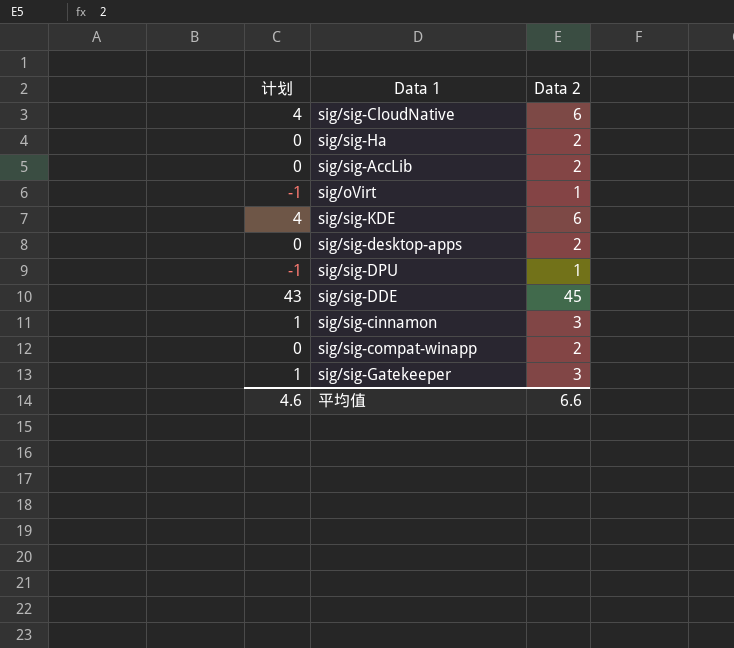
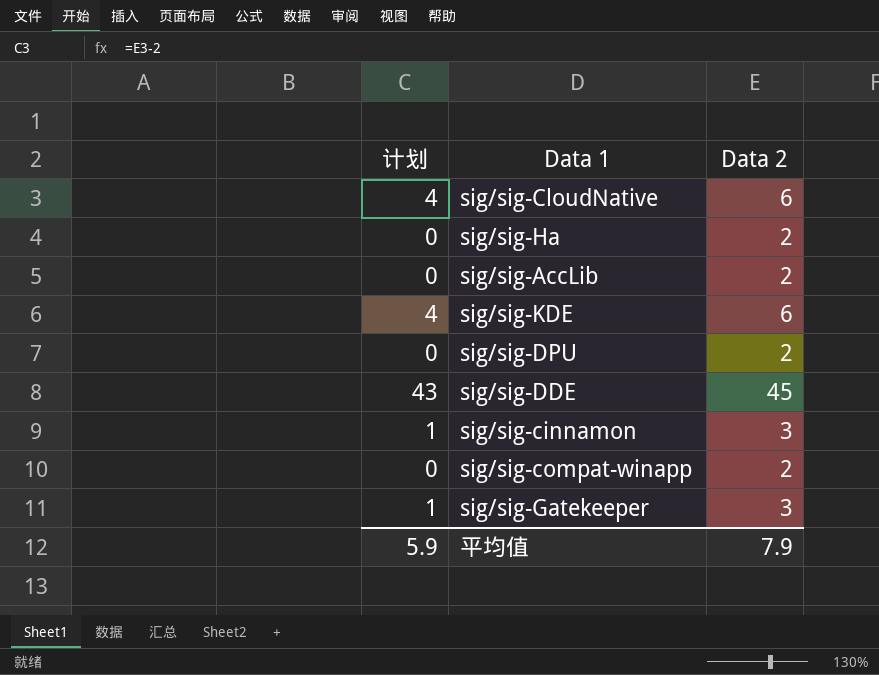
row sig/oVirt: -1 | 1 -> none
row sig/sig-desktop-apps: 0 | 2 -> none
sig/sig-DPU | 计划: -1 -> 0
sig/sig-DPU | Data 2: 1 -> 2
平均值 | 计划: 4.6 -> 5.9
平均值 | Data 2: 6.6 -> 7.9

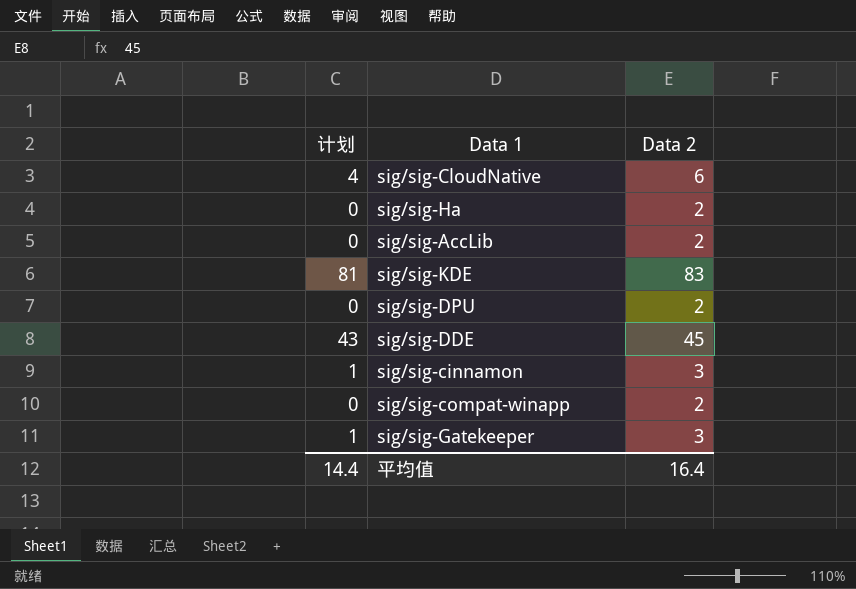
sig/sig-KDE | 计划: 4 -> 81
sig/sig-KDE | Data 2: 6 -> 83
平均值 | 计划: 5.9 -> 14.4
平均值 | Data 2: 7.9 -> 16.4

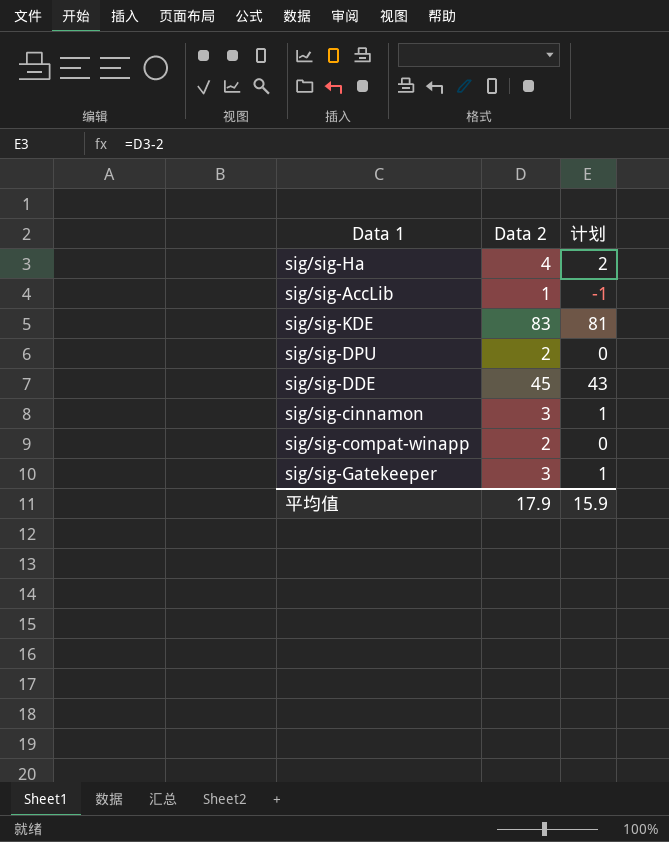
column 计划 | position: 1 -> 3
row sig/sig-CloudNative: 4 | 6 -> none
sig/sig-Ha | Data 2: 2 -> 4
sig/sig-Ha | 计划: 0 -> 2
sig/sig-AccLib | Data 2: 2 -> 1
sig/sig-AccLib | 计划: 0 -> -1
平均值 | Data 2: 16.4 -> 17.9
平均值 | 计划: 14.4 -> 15.9

